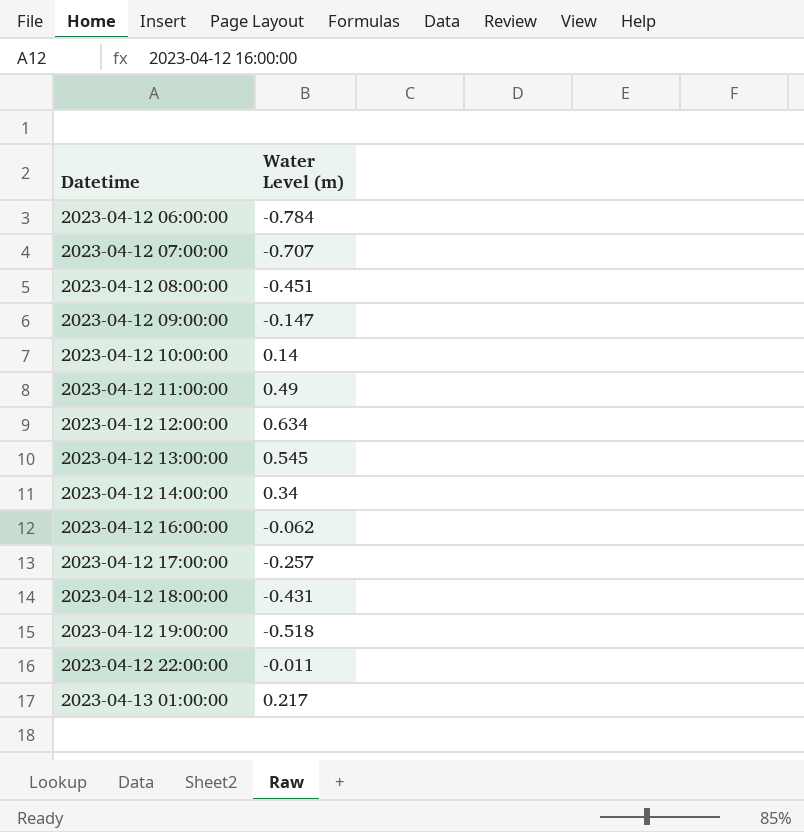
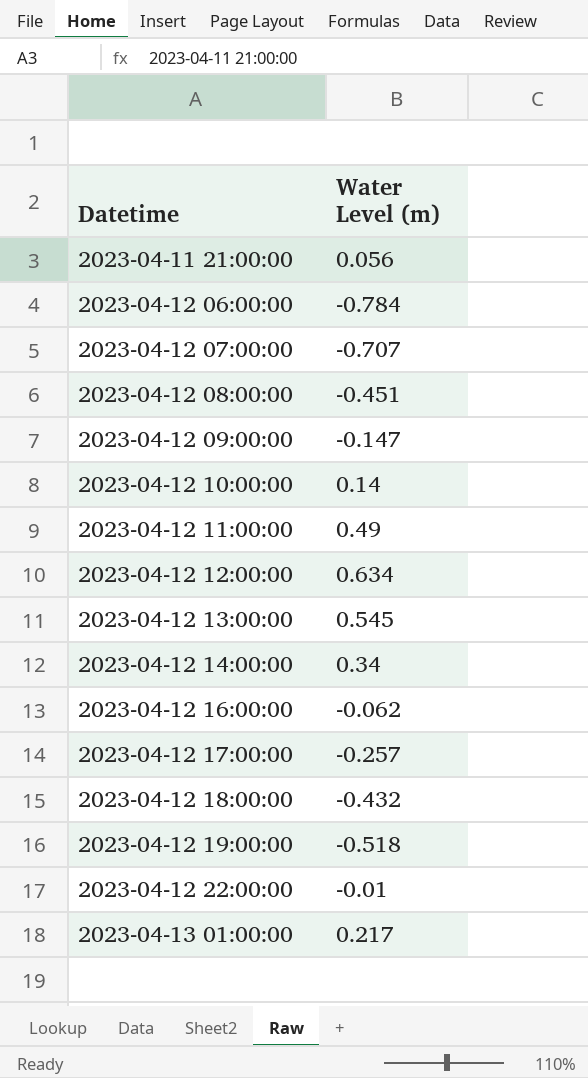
row 2023-04-11 21:00:00: none -> 0.056
2023-04-12 18:00:00 | Water Level (m): -0.431 -> -0.432
2023-04-12 22:00:00 | Water Level (m): -0.011 -> -0.01

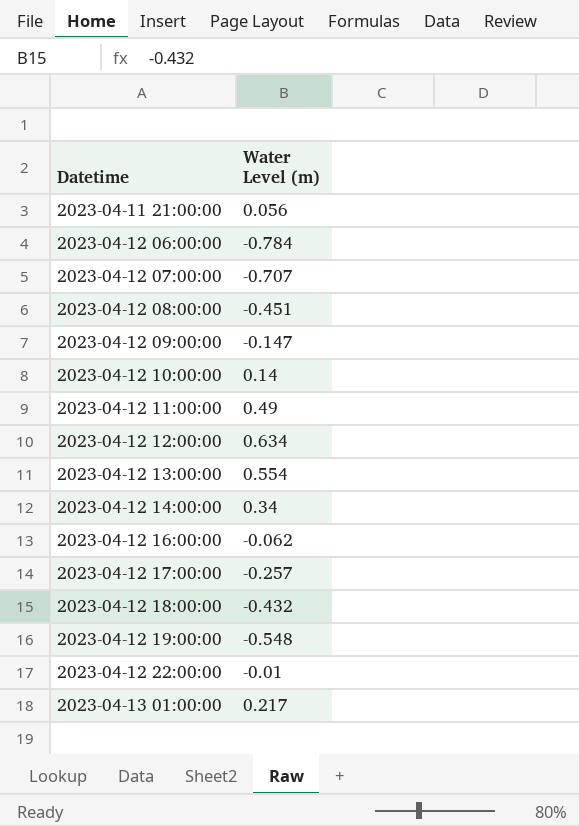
2023-04-12 13:00:00 | Water Level (m): 0.545 -> 0.554
2023-04-12 19:00:00 | Water Level (m): -0.518 -> -0.548

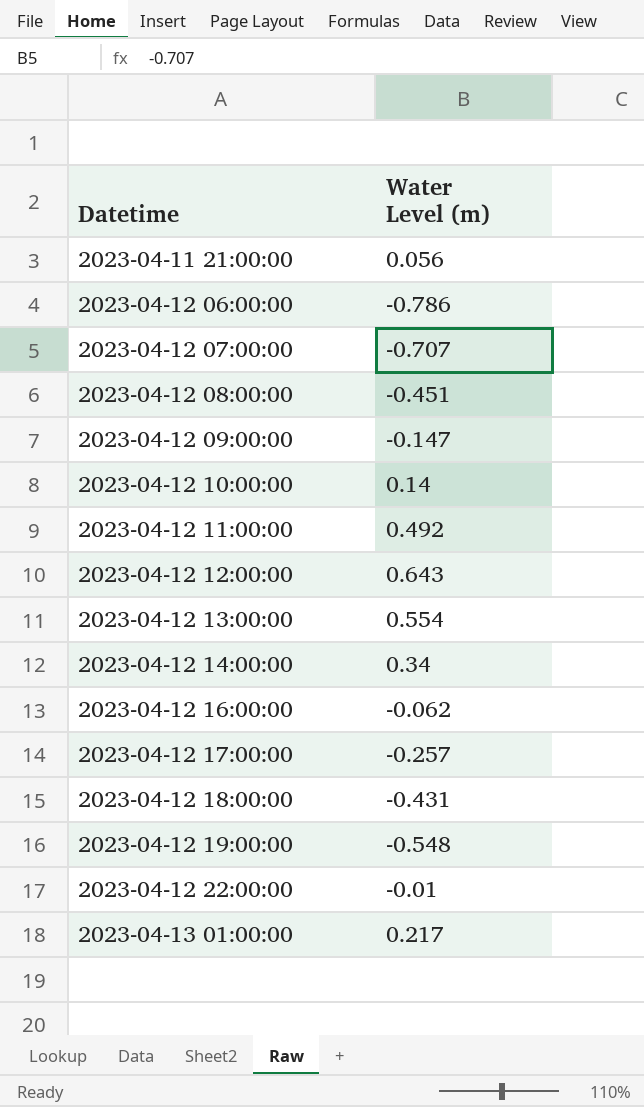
2023-04-12 06:00:00 | Water Level (m): -0.784 -> -0.786
2023-04-12 11:00:00 | Water Level (m): 0.49 -> 0.492
2023-04-12 12:00:00 | Water Level (m): 0.634 -> 0.643
2023-04-12 18:00:00 | Water Level (m): -0.432 -> -0.431

